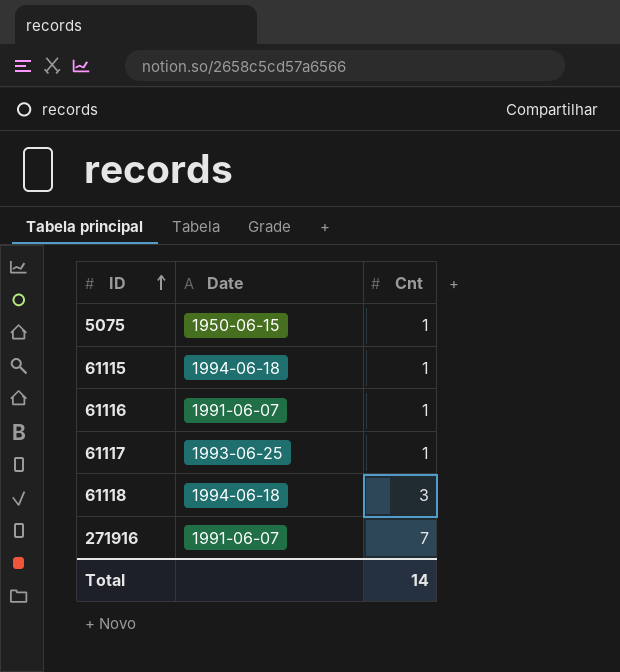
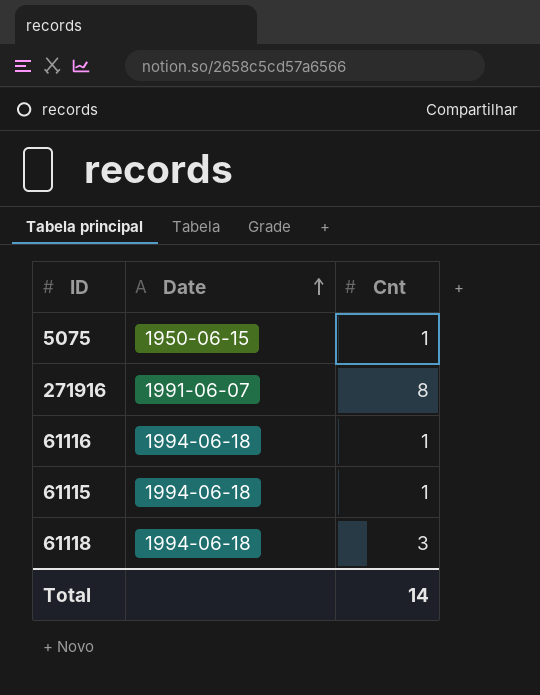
row order: ID ascending -> Date ascending
row 61117: 1993-06-25 | 1 -> none
271916 | Cnt: 7 -> 8
61116 | Date: 1991-06-07 -> 1994-06-18

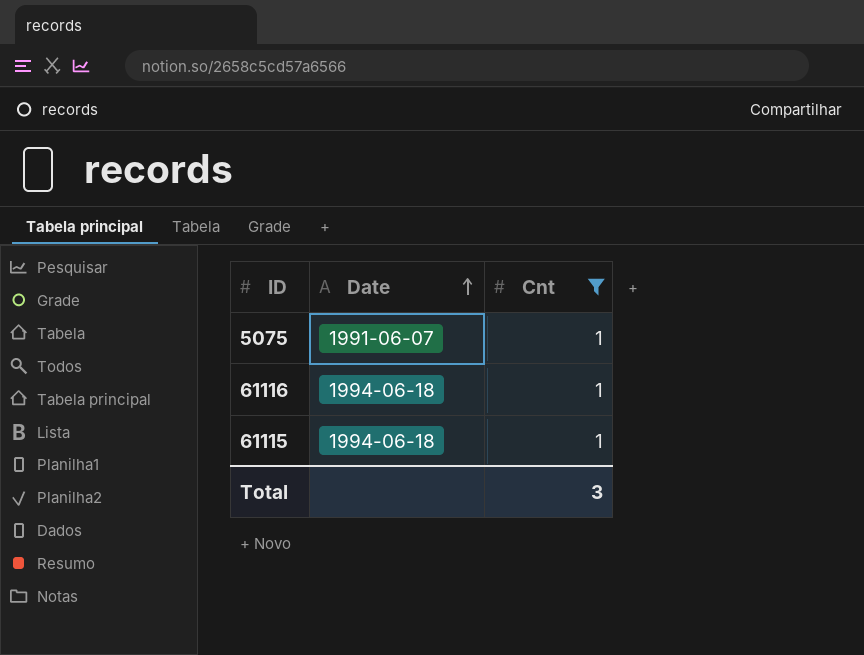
filter: none -> Cnt = 1
5075 | Date: 1950-06-15 -> 1991-06-07
Total | Cnt: 14 -> 3

